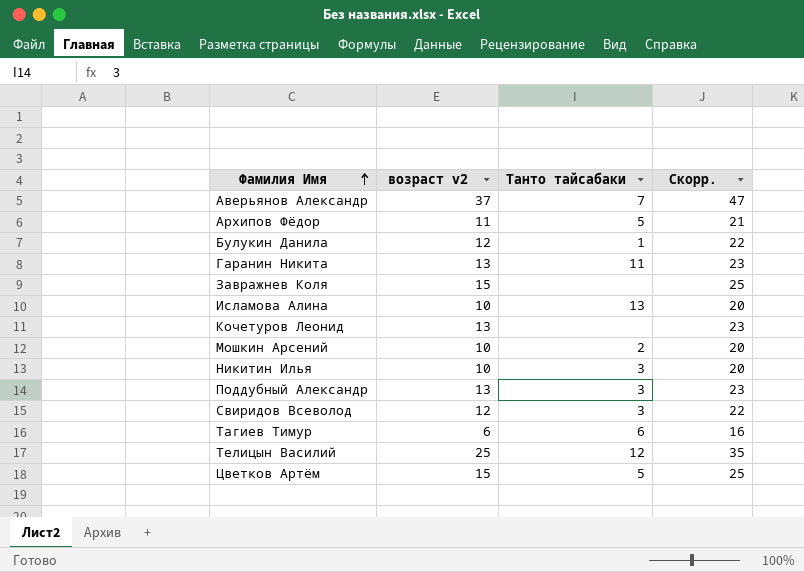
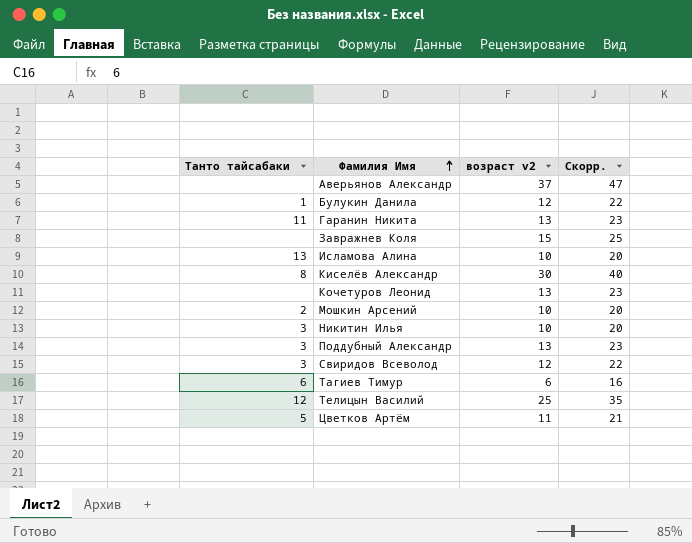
column Танто тайсабаки | position: 3 -> 1
row Архипов Фёдор: 11 | 5 | 21 -> none
Аверьянов Александр | Танто тайсабаки: 7 -> none
row Киселёв Александр: none -> 8 | 30 | 40
Цветков Артём | возраст v2: 15 -> 11
Цветков Артём | Скорр.: 25 -> 21

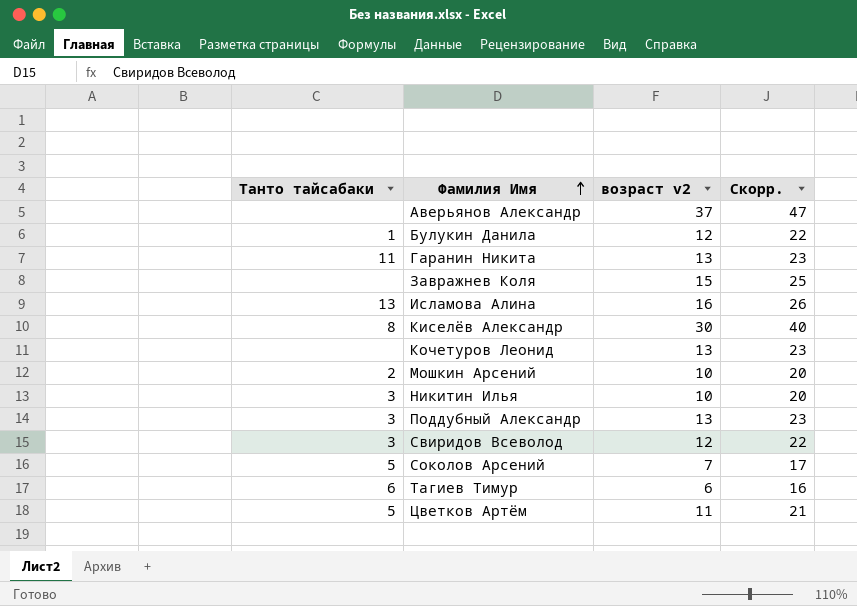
row Телицын Василий: 12 | 25 | 35 -> none
Исламова Алина | возраст v2: 10 -> 16
Исламова Алина | Скорр.: 20 -> 26
row Соколов Арсений: none -> 5 | 7 | 17

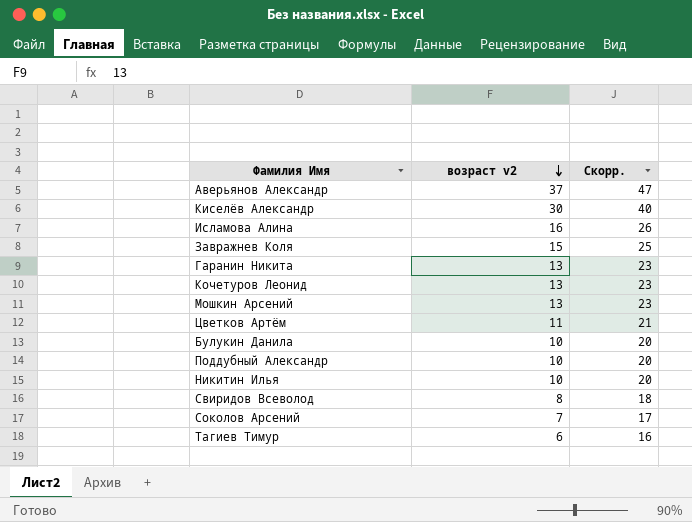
row order: Фамилия Имя ascending -> возраст v2 descending
column Танто тайсабаки | position: 1 -> none
Мошкин Арсений | возраст v2: 10 -> 13
Мошкин Арсений | Скорр.: 20 -> 23
Булукин Данила | возраст v2: 12 -> 10
Булукин Данила | Скорр.: 22 -> 20
Поддубный Александр | возраст v2: 13 -> 10
Поддубный Александр | Скорр.: 23 -> 20
Свиридов Всеволод | возраст v2: 12 -> 8
Свиридов Всеволод | Скорр.: 22 -> 18

